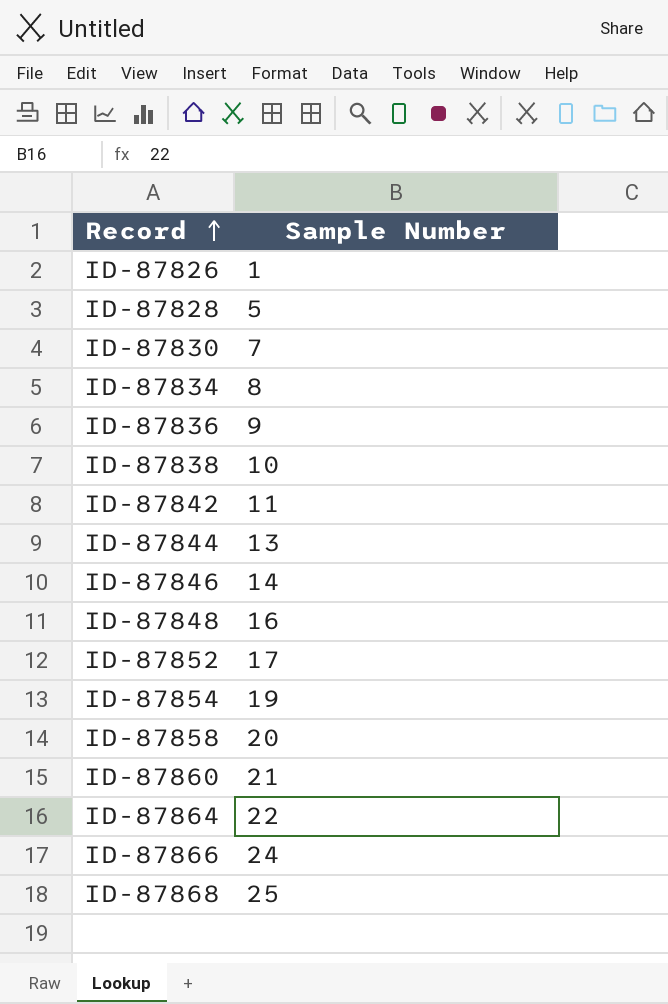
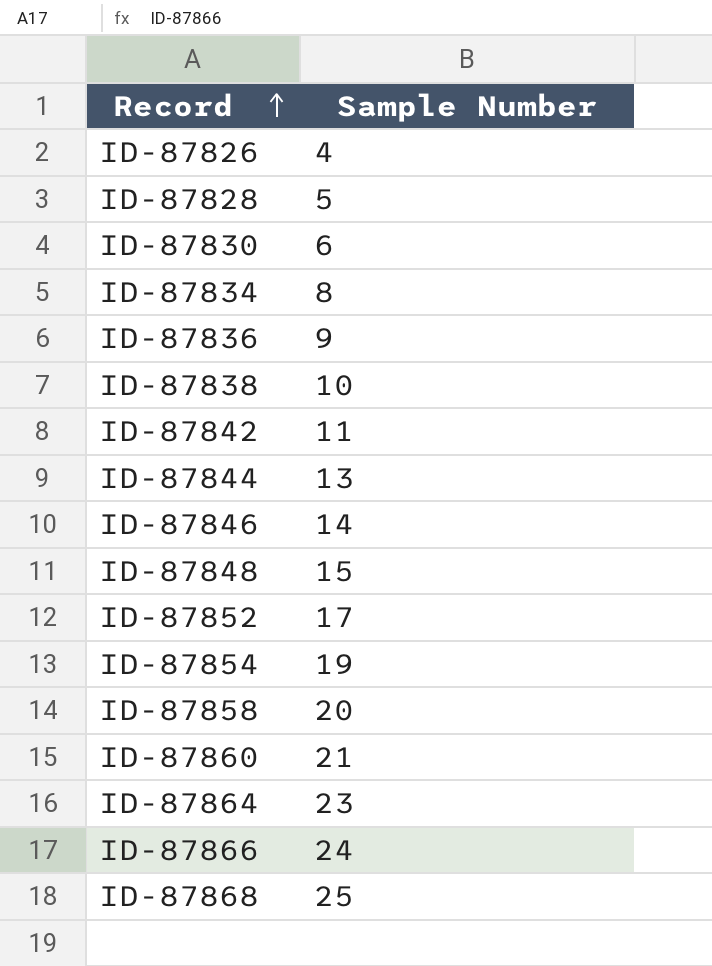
ID-87826 | Sample Number: 1 -> 4
ID-87830 | Sample Number: 7 -> 6
ID-87848 | Sample Number: 16 -> 15
ID-87864 | Sample Number: 22 -> 23

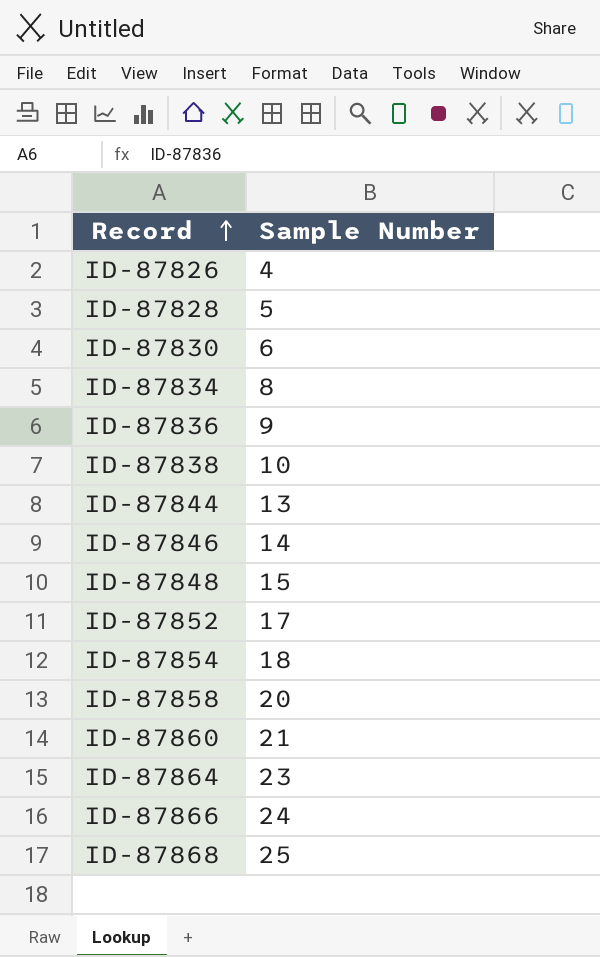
row ID-87842: 11 -> none
ID-87854 | Sample Number: 19 -> 18

